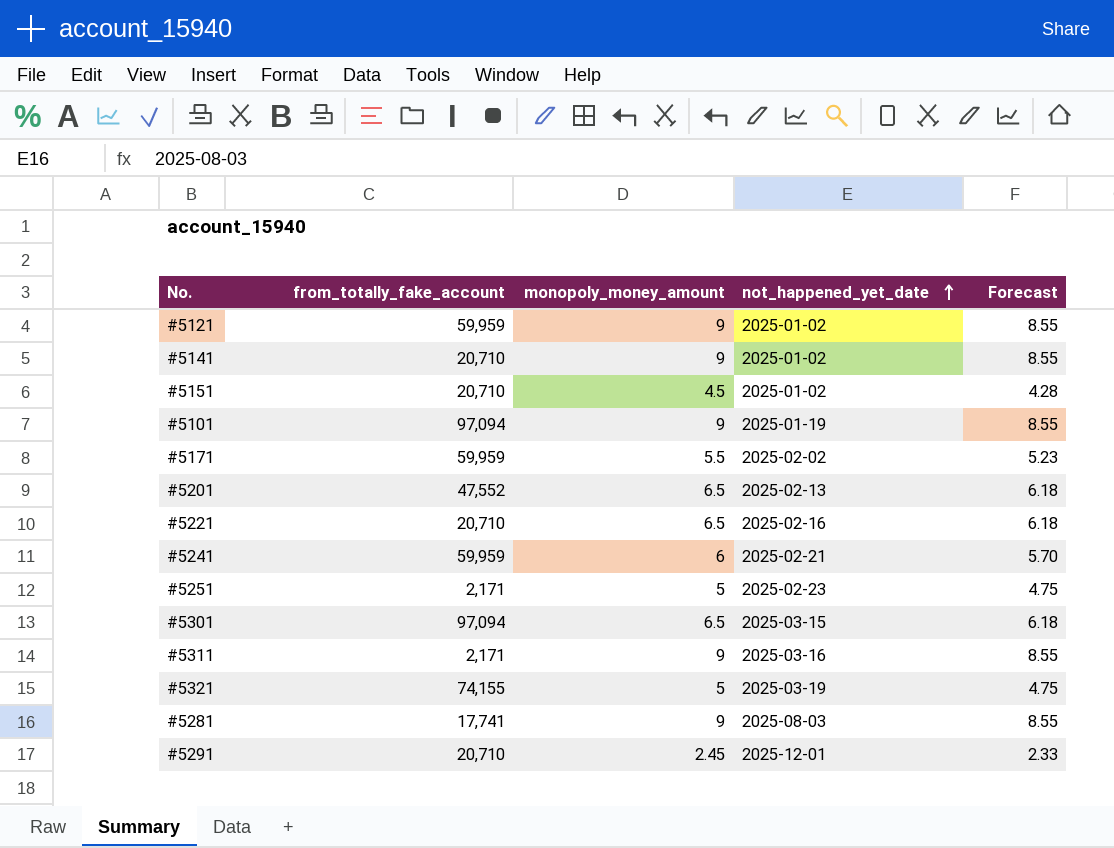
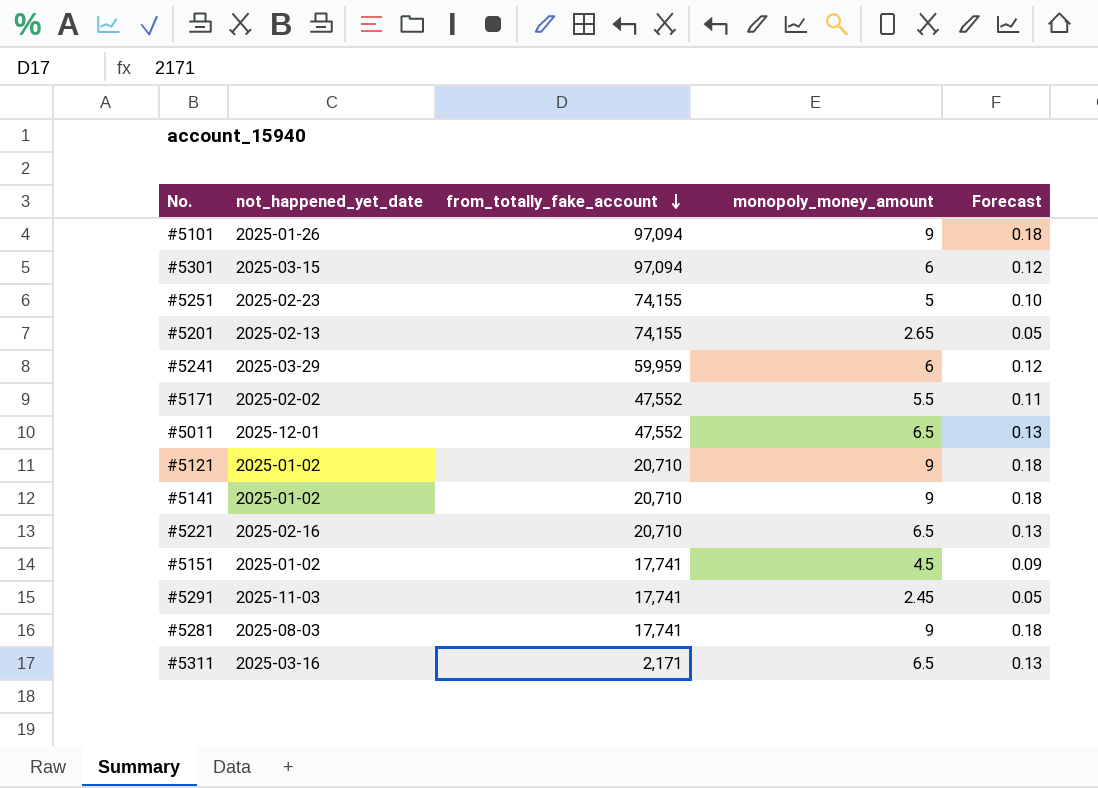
row order: not_happened_yet_date ascending -> from_totally_fake_account descending
column not_happened_yet_date | position: 4 -> 2
column Forecast | formula: [monopoly_money_amount] * 0.95 -> [monopoly_money_amount] * 0.02
row #5321: 74,155 | 5 | 2025-03-19 | 4.75 -> none
#5101 | not_happened_yet_date: 2025-01-19 -> 2025-01-26
#5301 | monopoly_money_amount: 6.5 -> 6
#5251 | from_totally_fake_account: 2,171 -> 74,155
#5201 | from_totally_fake_account: 47,552 -> 74,155
#5201 | monopoly_money_amount: 6.5 -> 2.65
#5241 | not_happened_yet_date: 2025-02-21 -> 2025-03-29
#5171 | from_totally_fake_account: 59,959 -> 47,552
row #5011: none -> 2025-12-01 | 47,552 | 6.5 | 0.13
#5121 | from_totally_fake_account: 59,959 -> 20,710
#5151 | from_totally_fake_account: 20,710 -> 17,741
#5291 | not_happened_yet_date: 2025-12-01 -> 2025-11-03
#5291 | from_totally_fake_account: 20,710 -> 17,741
#5311 | monopoly_money_amount: 9 -> 6.5

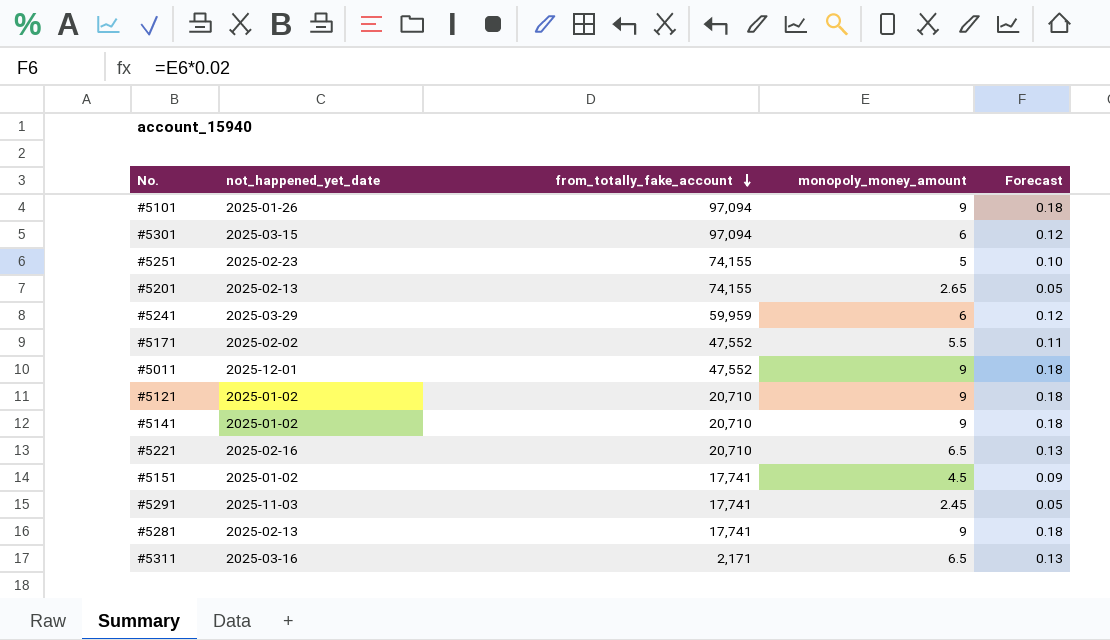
#5011 | monopoly_money_amount: 6.5 -> 9
#5011 | Forecast: 0.13 -> 0.18
#5281 | not_happened_yet_date: 2025-08-03 -> 2025-02-13

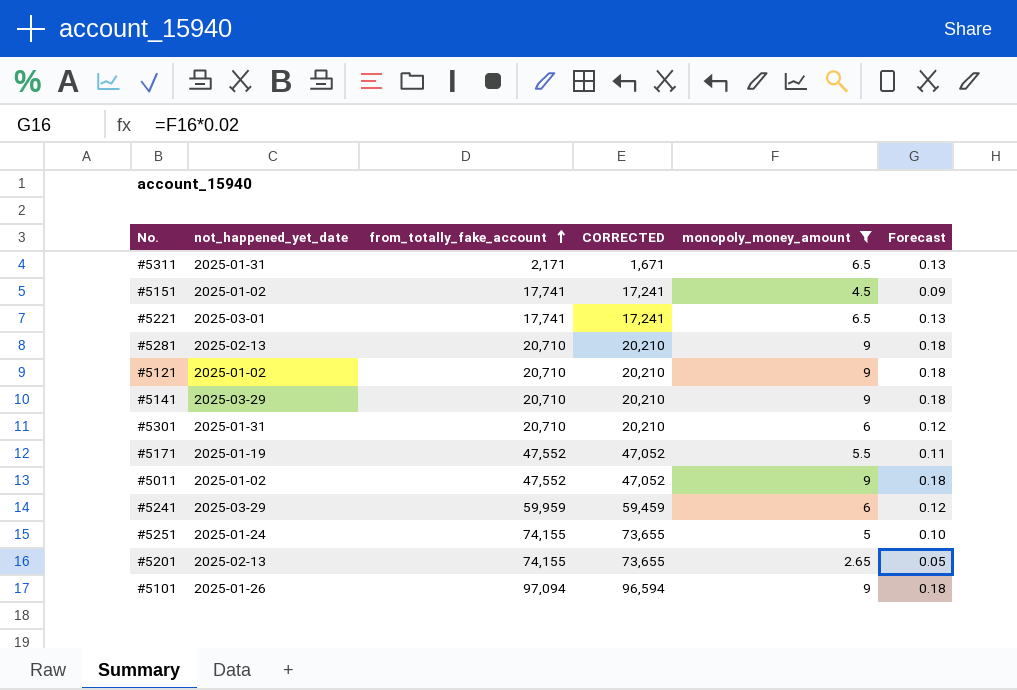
filter: none -> monopoly_money_amount != 2.45
row order: from_totally_fake_account descending -> from_totally_fake_account ascending
column CORRECTED | formula: none -> [from_totally_fake_account] - 500
#5311 | not_happened_yet_date: 2025-03-16 -> 2025-01-31
#5221 | not_happened_yet_date: 2025-02-16 -> 2025-03-01
#5221 | from_totally_fake_account: 20,710 -> 17,741
#5281 | from_totally_fake_account: 17,741 -> 20,710
#5141 | not_happened_yet_date: 2025-01-02 -> 2025-03-29
#5301 | not_happened_yet_date: 2025-03-15 -> 2025-01-31
#5301 | from_totally_fake_account: 97,094 -> 20,710
#5171 | not_happened_yet_date: 2025-02-02 -> 2025-01-19
#5011 | not_happened_yet_date: 2025-12-01 -> 2025-01-02
#5251 | not_happened_yet_date: 2025-02-23 -> 2025-01-24

